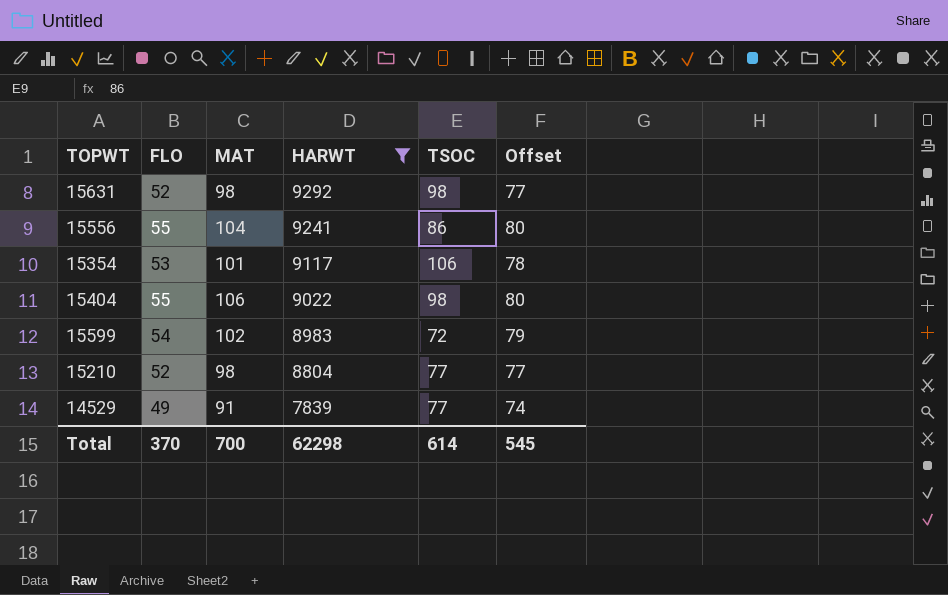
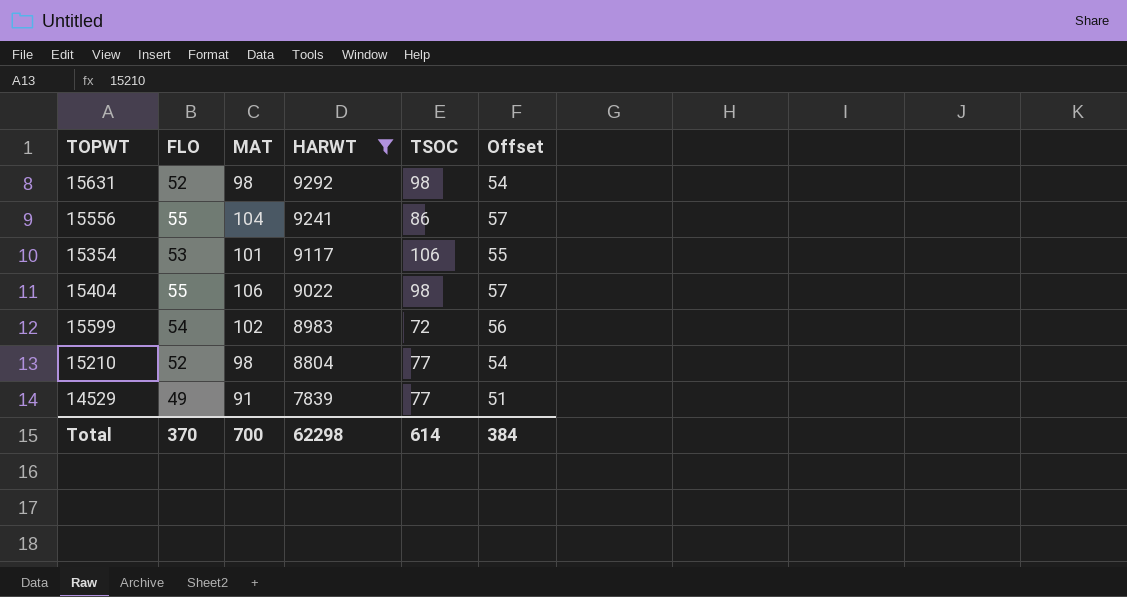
column Offset | formula: [FLO] + 25 -> [FLO] + 2
Total | Offset: 545 -> 384

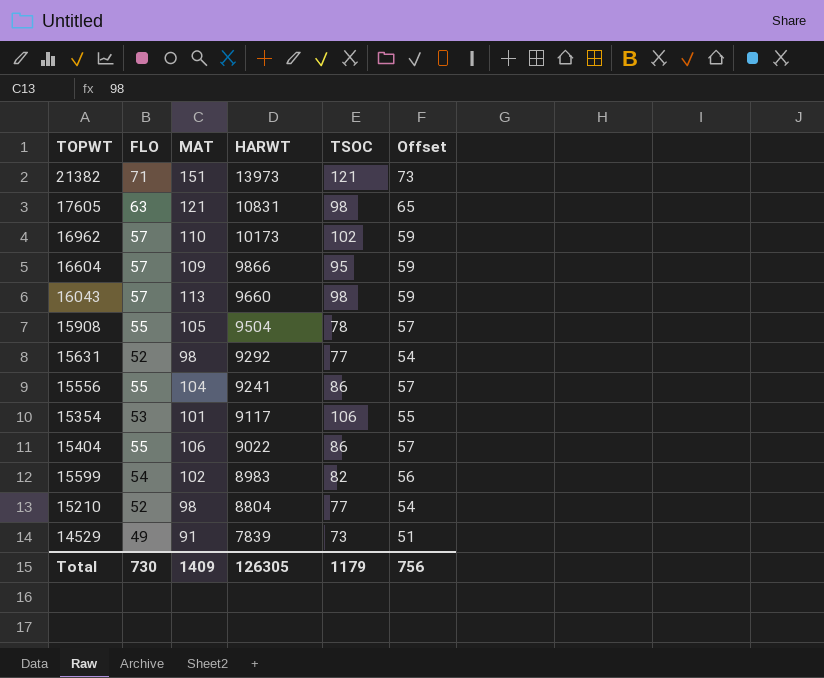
filter: HARWT <= 9292 -> none
15631 | TSOC: 98 -> 77
15404 | TSOC: 98 -> 86
15599 | TSOC: 72 -> 82
14529 | TSOC: 77 -> 73
Total | FLO: 370 -> 730
Total | MAT: 700 -> 1409
Total | HARWT: 62298 -> 126305
Total | TSOC: 614 -> 1179
Total | Offset: 384 -> 756

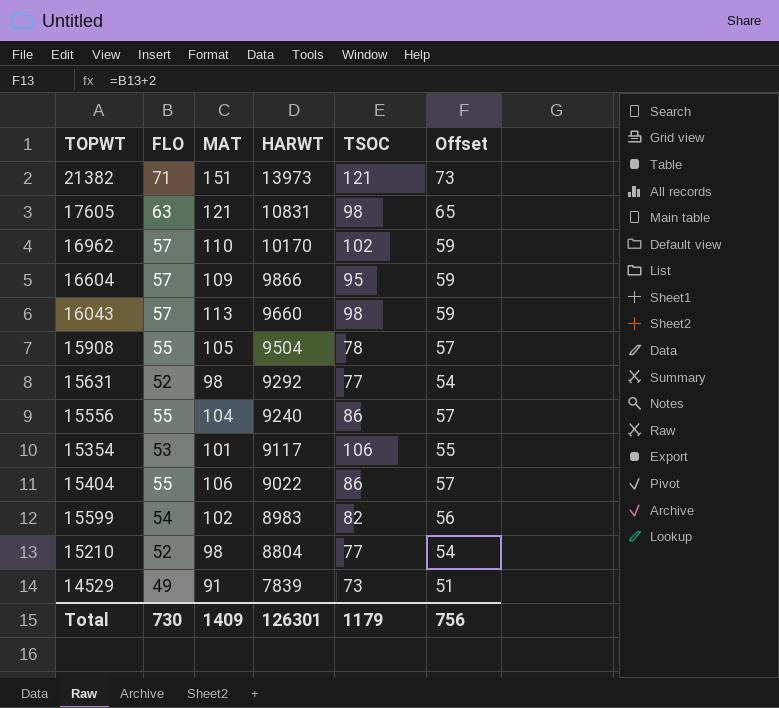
16962 | HARWT: 10173 -> 10170
15556 | HARWT: 9241 -> 9240
Total | HARWT: 126305 -> 126301

